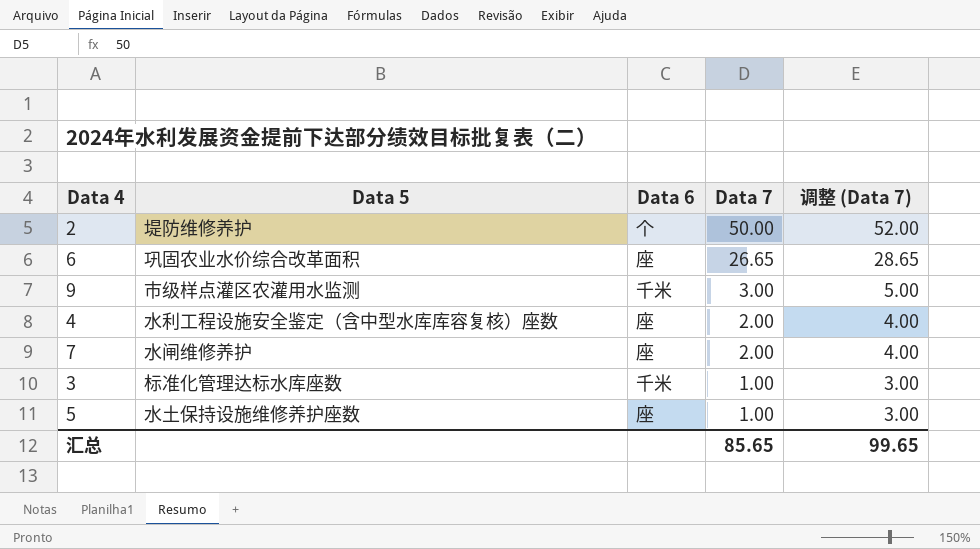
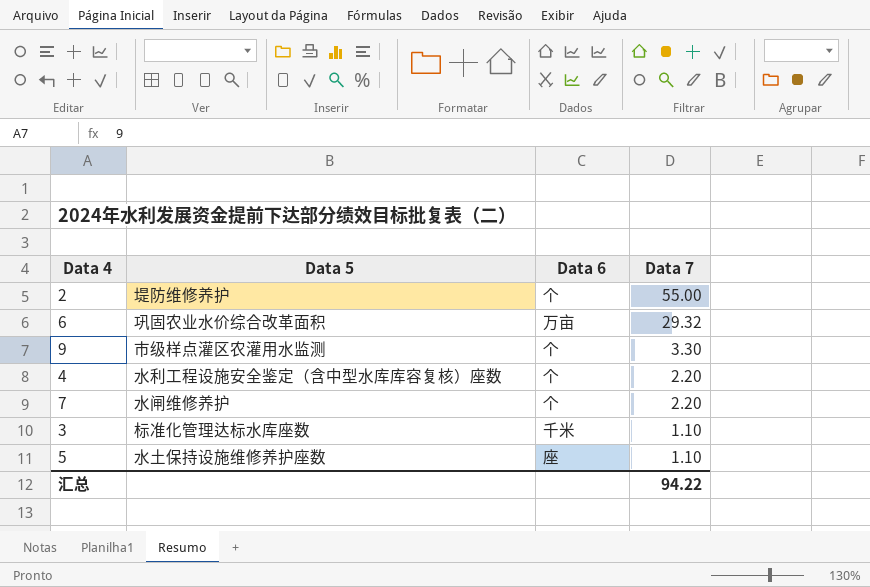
column 调整 (Data 7) | formula: [Data 7] + 2 -> none
2 | Data 7: 50.00 -> 55.00
6 | Data 6: 座 -> 万亩
6 | Data 7: 26.65 -> 29.32
9 | Data 6: 千米 -> 个
9 | Data 7: 3.00 -> 3.30
4 | Data 6: 座 -> 个
4 | Data 7: 2.00 -> 2.20
7 | Data 6: 座 -> 个
7 | Data 7: 2.00 -> 2.20
3 | Data 7: 1.00 -> 1.10
5 | Data 7: 1.00 -> 1.10
汇总 | Data 7: 85.65 -> 94.22

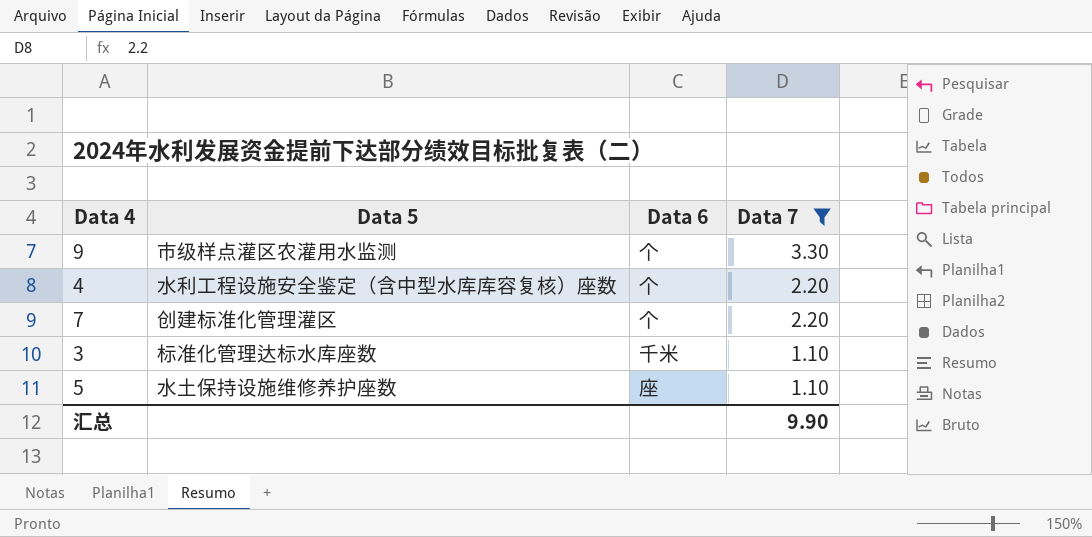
filter: none -> Data 7 <= 3.30
7 | Data 5: 水闸维修养护 -> 创建标准化管理灌区
汇总 | Data 7: 94.22 -> 9.90

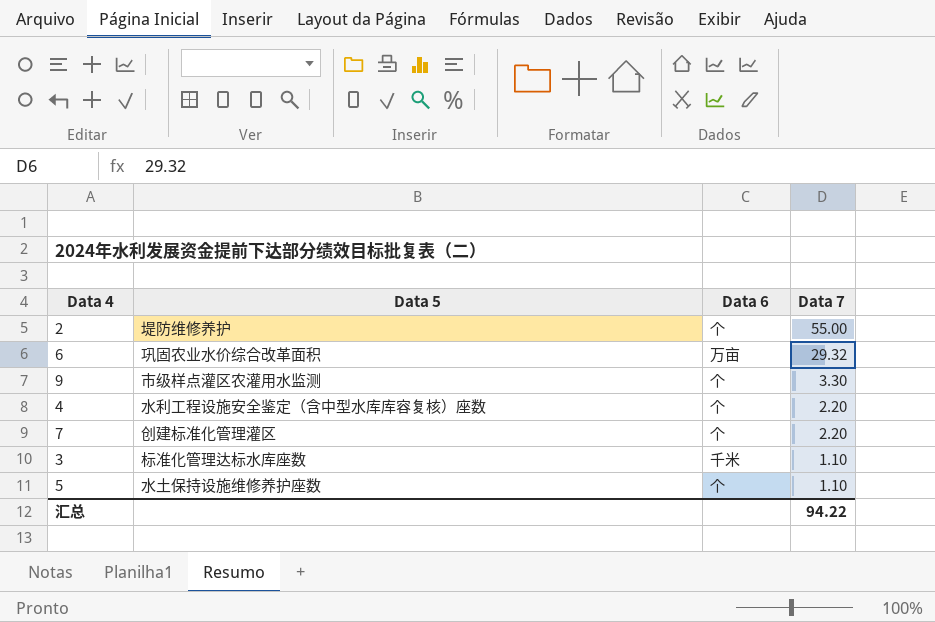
filter: Data 7 <= 3.30 -> none
5 | Data 6: 座 -> 个
汇总 | Data 7: 9.90 -> 94.22

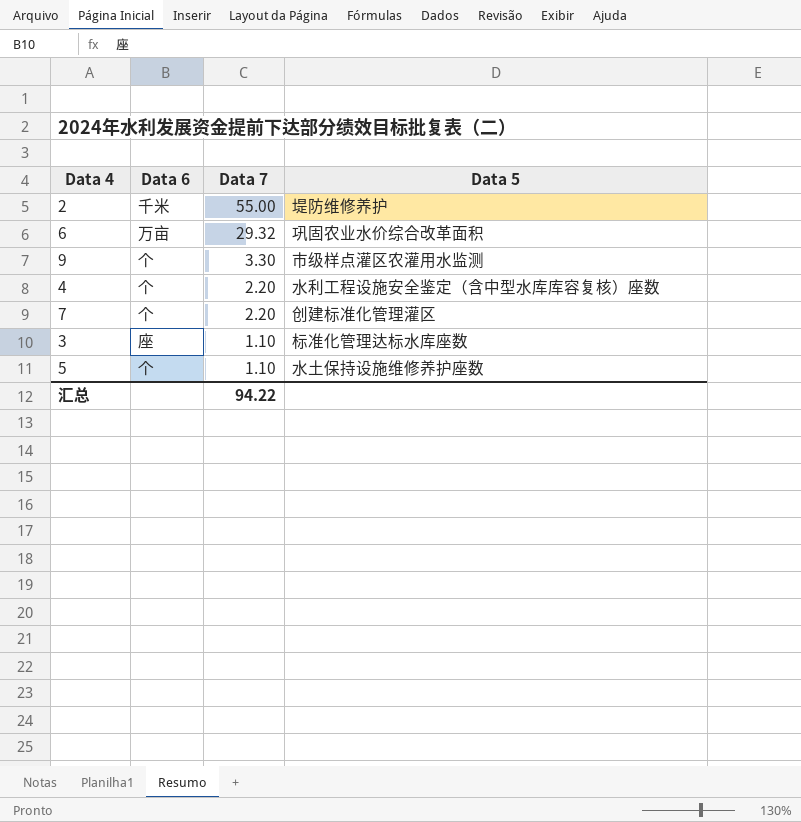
column Data 5 | position: 2 -> 4
2 | Data 6: 个 -> 千米
3 | Data 6: 千米 -> 座

